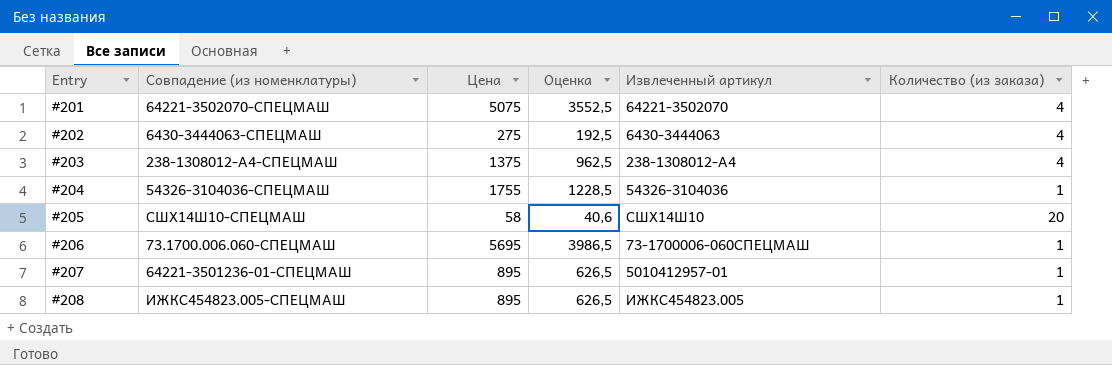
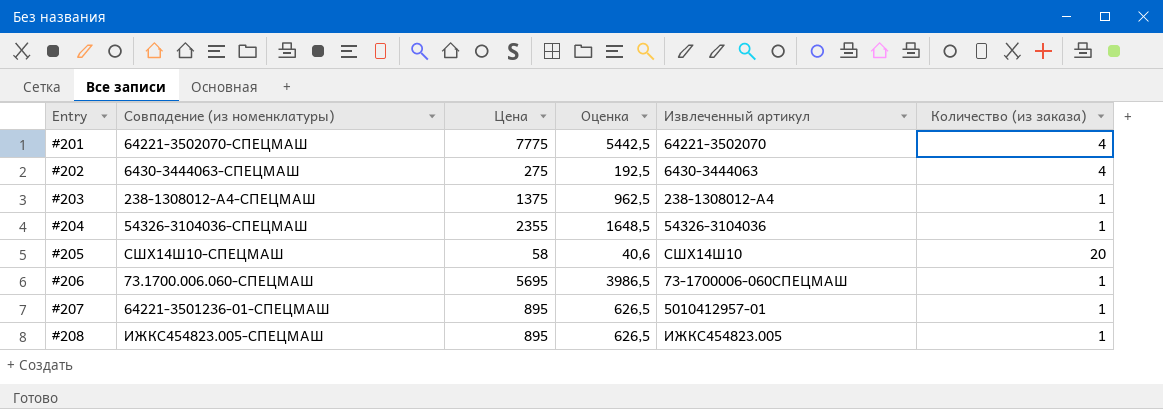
#201 | Цена: 5075 -> 7775
#201 | Оценка: 3552,5 -> 5442,5
#203 | Количество (из заказа): 4 -> 1
#204 | Цена: 1755 -> 2355
#204 | Оценка: 1228,5 -> 1648,5

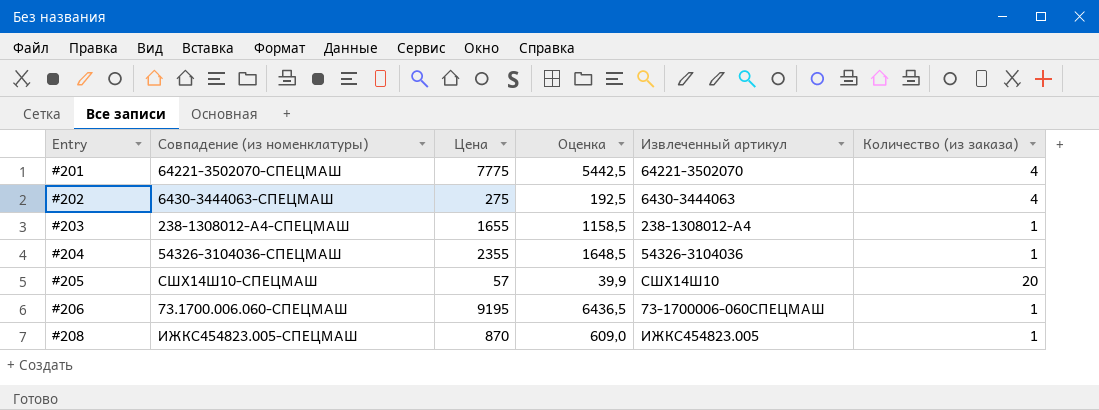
row #207: 64221-3501236-01-СПЕЦМАШ | 895 | 626,5 | 5010412957-01 | 1 -> none
#203 | Цена: 1375 -> 1655
#203 | Оценка: 962,5 -> 1158,5
#205 | Цена: 58 -> 57
#205 | Оценка: 40,6 -> 39,9
#206 | Цена: 5695 -> 9195
#206 | Оценка: 3986,5 -> 6436,5
#208 | Цена: 895 -> 870
#208 | Оценка: 626,5 -> 609,0

